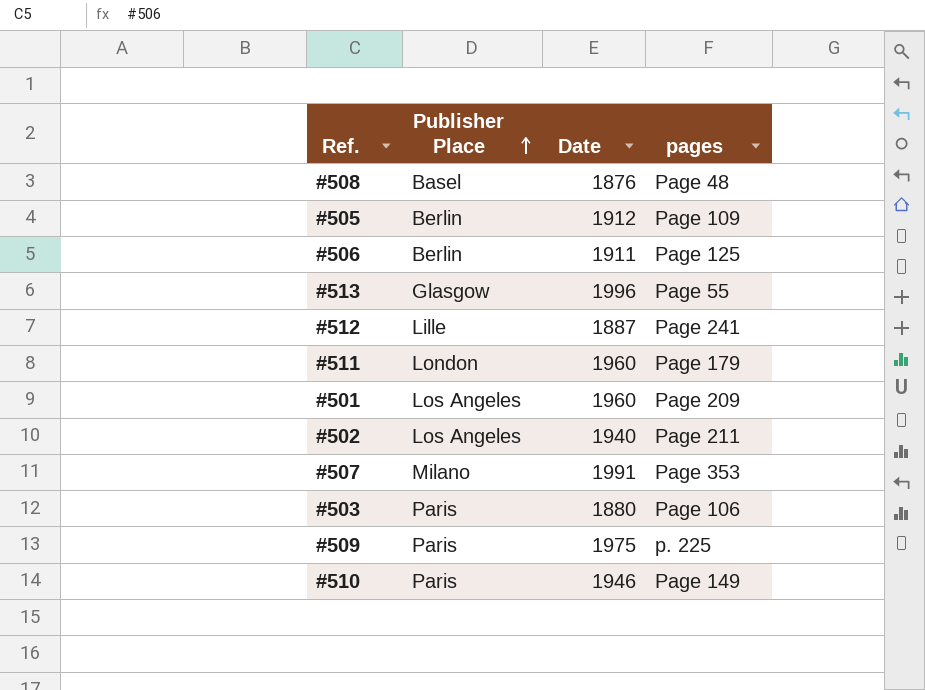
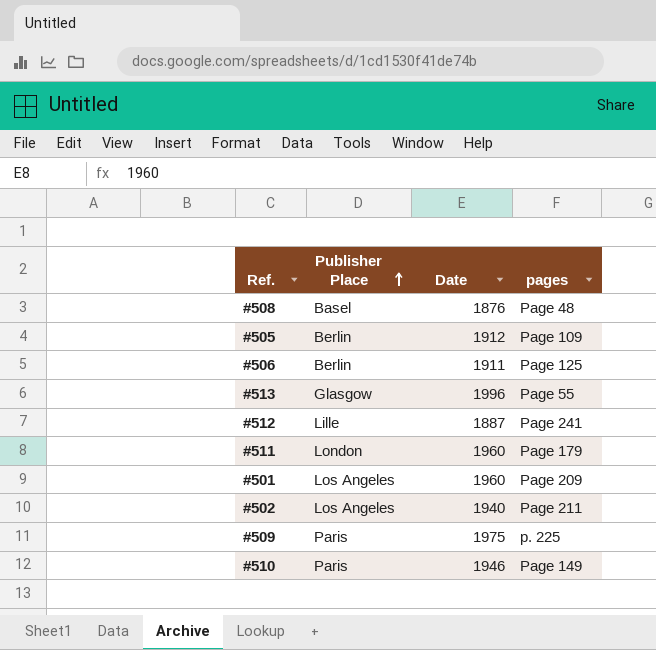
row #507: Milano | 1991 | Page 353 -> none
row #503: Paris | 1880 | Page 106 -> none

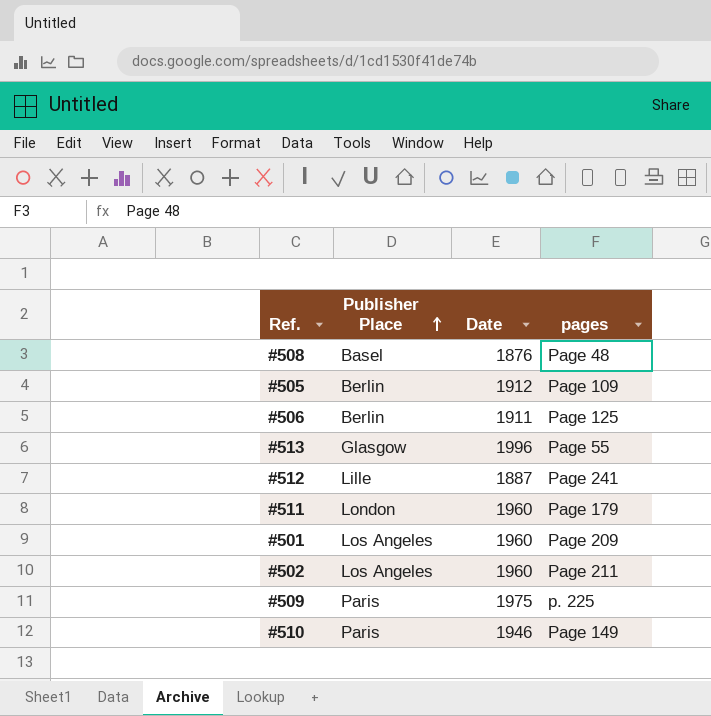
#502 | Date: 1940 -> 1960

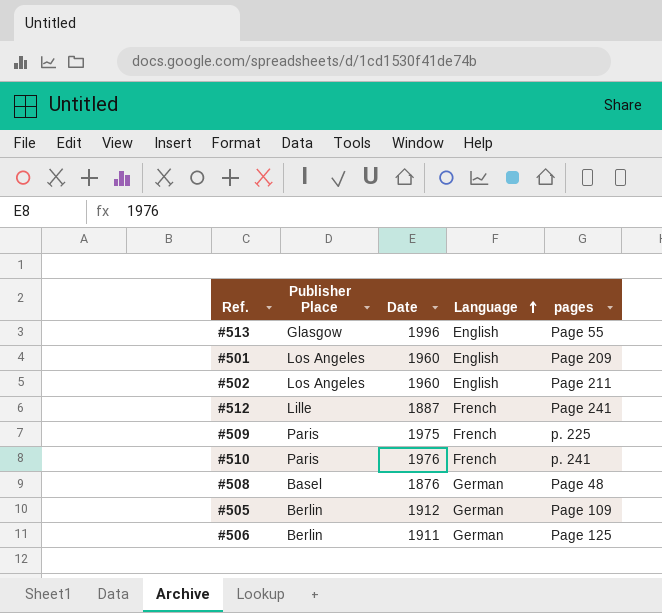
row order: Publisher Place ascending -> Language ascending
column Language | position: none -> 4
row #511: London | 1960 | Page 179 -> none
#510 | Date: 1946 -> 1976
#510 | pages: Page 149 -> p. 241

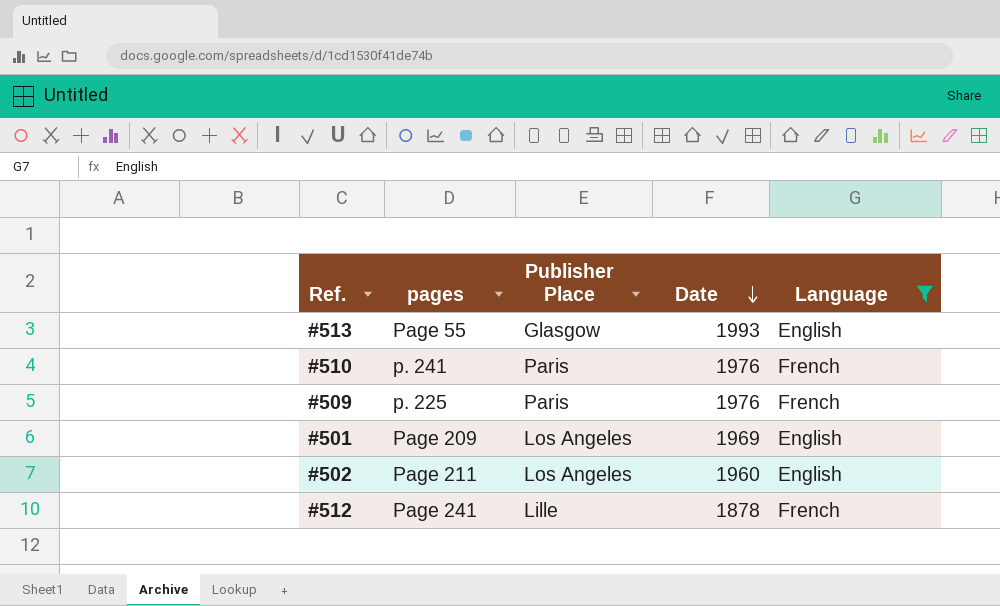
filter: none -> Language != German
row order: Language ascending -> Date descending
column pages | position: 5 -> 2
#513 | Date: 1996 -> 1993
#509 | Date: 1975 -> 1976
#501 | Date: 1960 -> 1969
#512 | Date: 1887 -> 1878

